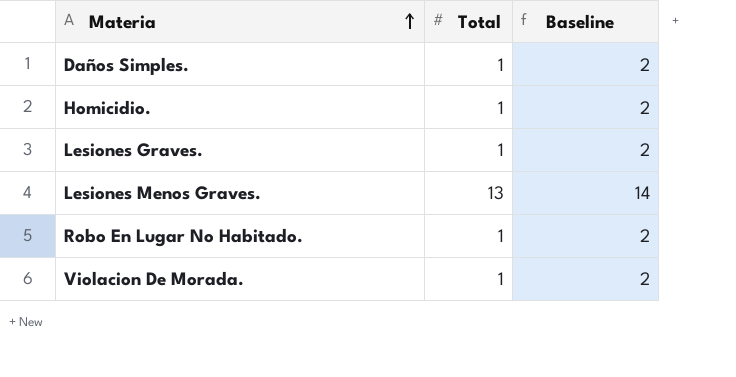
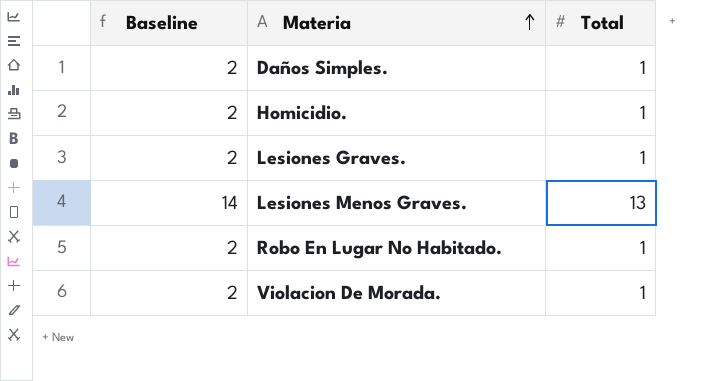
column Baseline | position: 3 -> 1

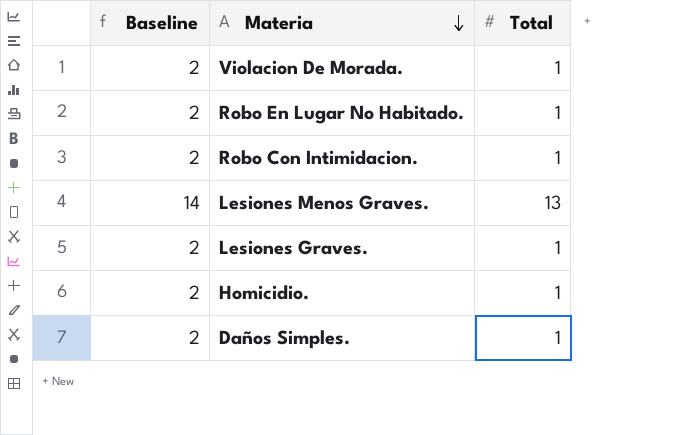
row order: Materia ascending -> Materia descending
row Robo Con Intimidacion.: none -> 2 | 1

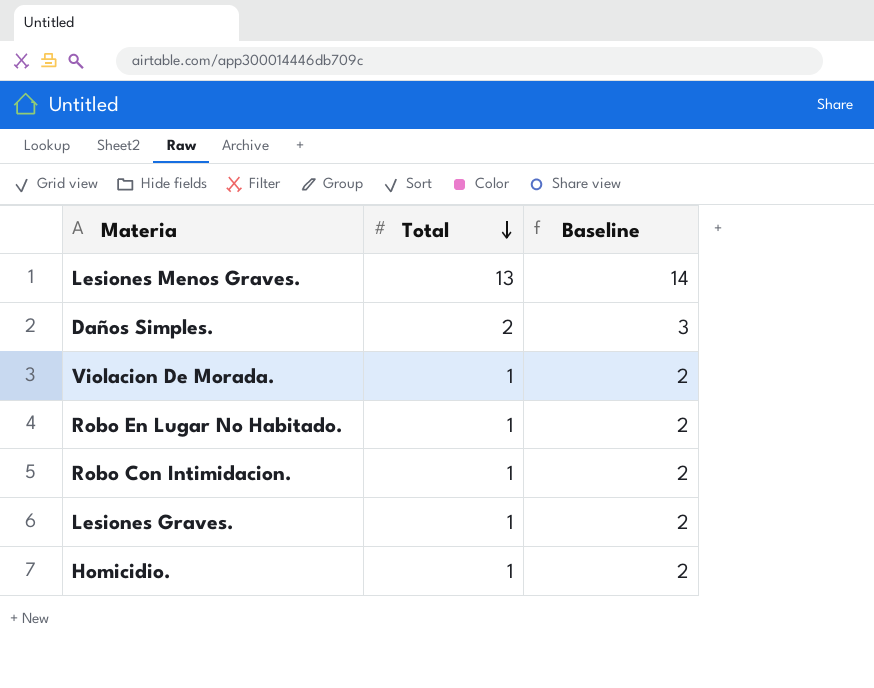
row order: Materia descending -> Total descending
column Baseline | position: 1 -> 3
Daños Simples. | Total: 1 -> 2
Daños Simples. | Baseline: 2 -> 3

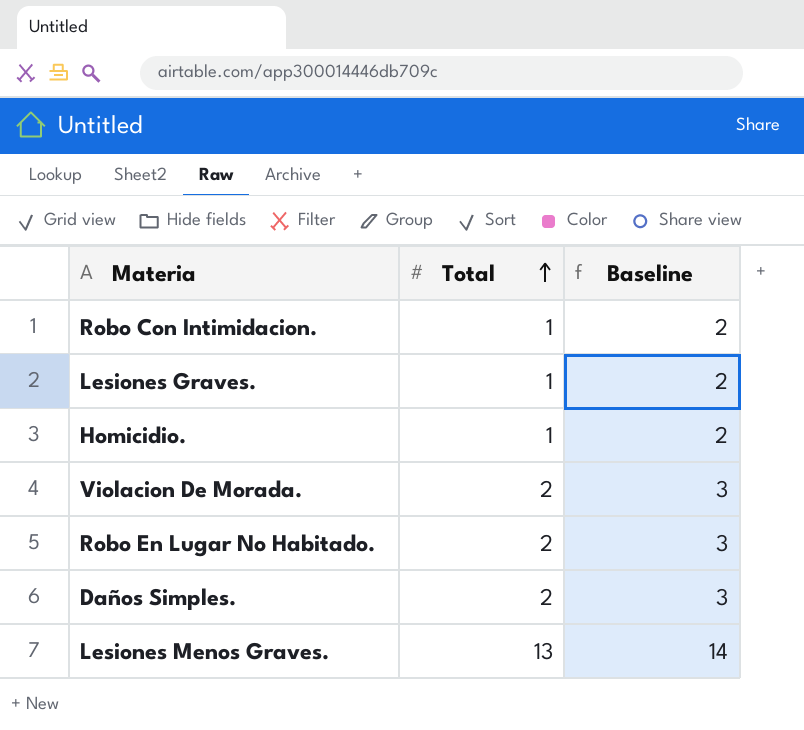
row order: Total descending -> Total ascending
Violacion De Morada. | Total: 1 -> 2
Violacion De Morada. | Baseline: 2 -> 3
Robo En Lugar No Habitado. | Total: 1 -> 2
Robo En Lugar No Habitado. | Baseline: 2 -> 3

